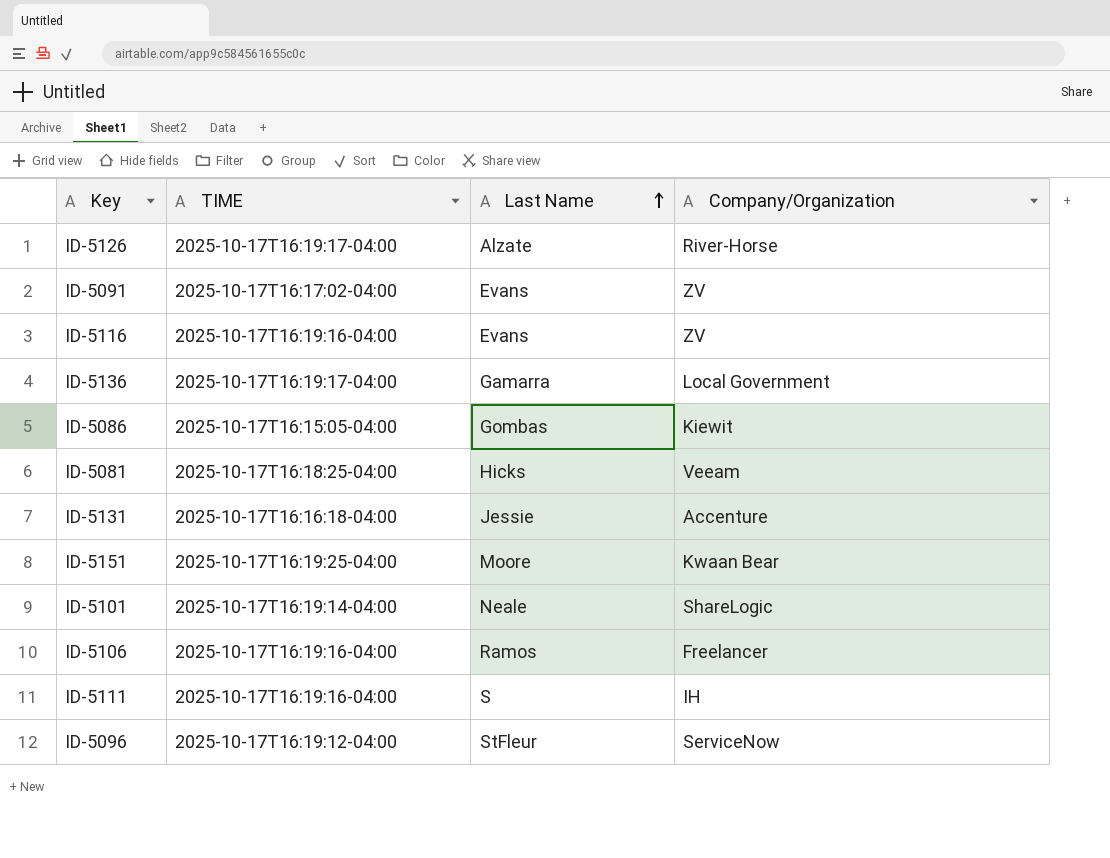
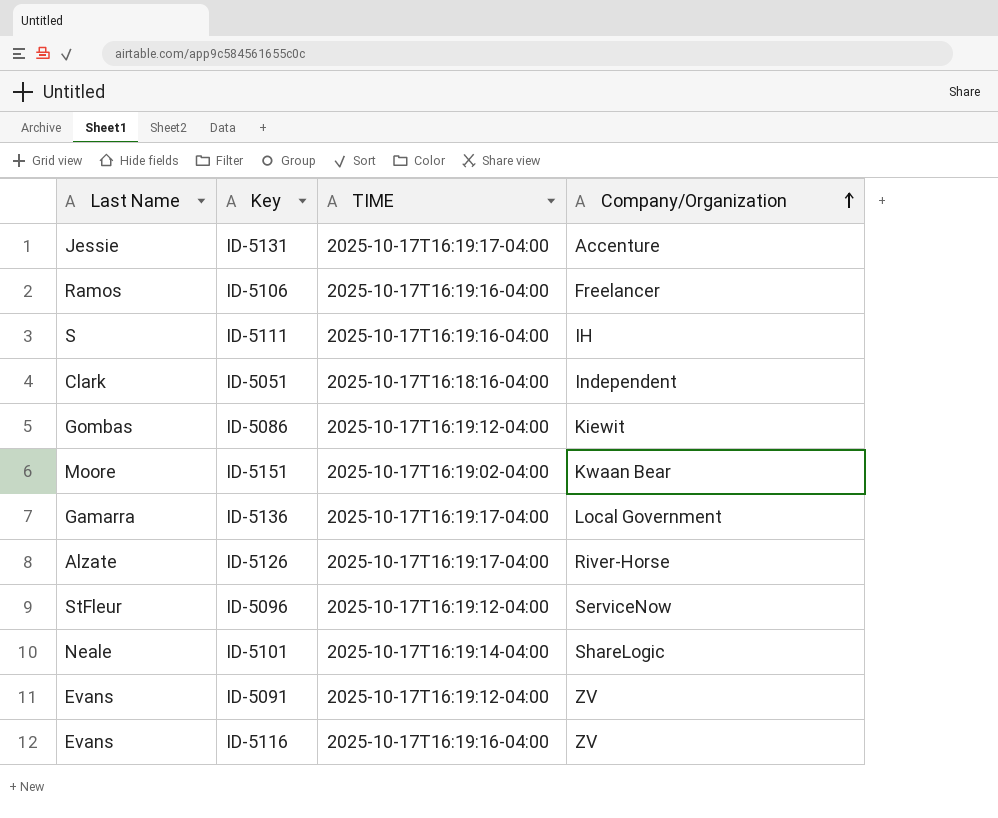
row order: Last Name ascending -> Company/Organization ascending
column Last Name | position: 3 -> 1
row ID-5081: 2025-10-17T16:18:25-04:00 | Hicks | Veeam -> none
ID-5131 | TIME: 2025-10-17T16:16:18-04:00 -> 2025-10-17T16:19:17-04:00
row ID-5051: none -> Clark | 2025-10-17T16:18:16-04:00 | Independent
ID-5086 | TIME: 2025-10-17T16:15:05-04:00 -> 2025-10-17T16:19:12-04:00
ID-5151 | TIME: 2025-10-17T16:19:25-04:00 -> 2025-10-17T16:19:02-04:00
ID-5091 | TIME: 2025-10-17T16:17:02-04:00 -> 2025-10-17T16:19:12-04:00

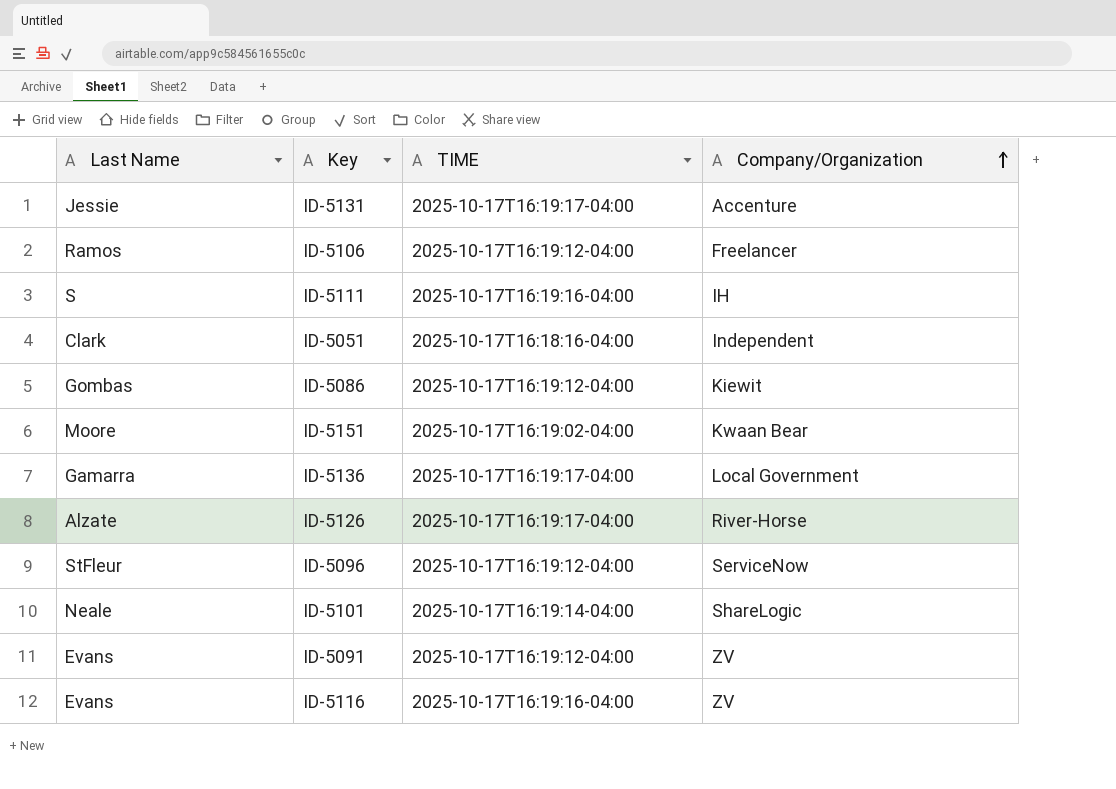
ID-5106 | TIME: 2025-10-17T16:19:16-04:00 -> 2025-10-17T16:19:12-04:00

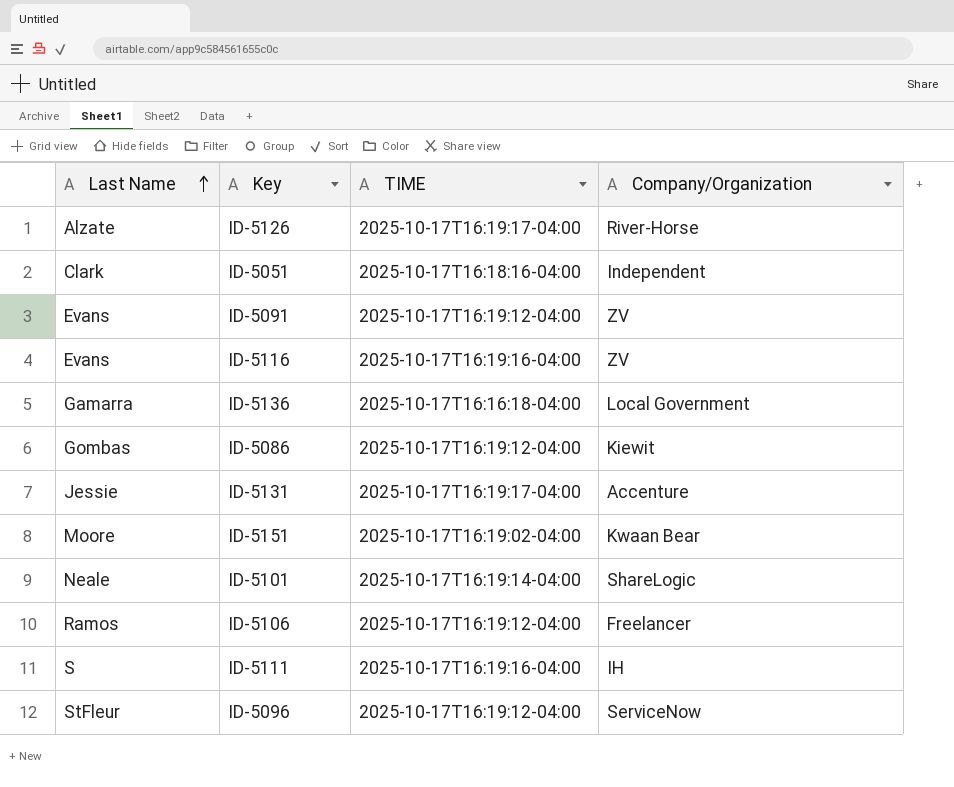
row order: Company/Organization ascending -> Last Name ascending
ID-5136 | TIME: 2025-10-17T16:19:17-04:00 -> 2025-10-17T16:16:18-04:00

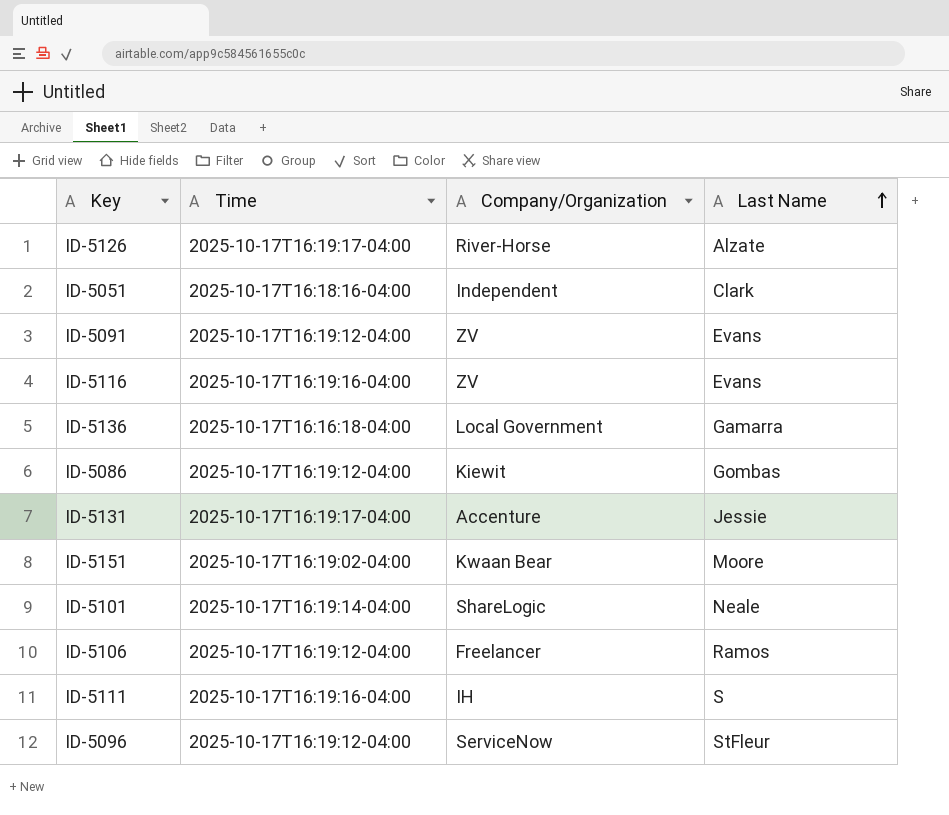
column name: TIME -> Time
column Last Name | position: 1 -> 4

